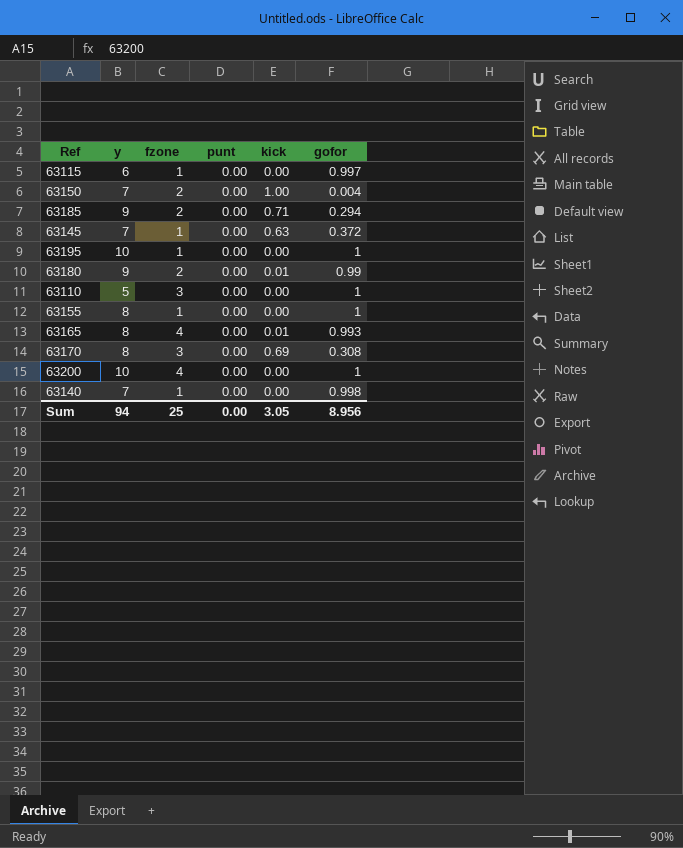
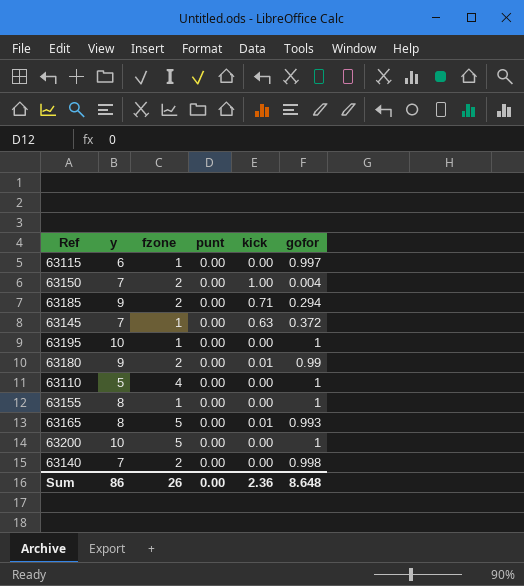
row 63170: 8 | 3 | 0.00 | 0.69 | 0.308 -> none
63110 | fzone: 3 -> 4
63165 | fzone: 4 -> 5
63200 | fzone: 4 -> 5
63140 | fzone: 1 -> 2
Sum | y: 94 -> 86
Sum | fzone: 25 -> 26
Sum | kick: 3.05 -> 2.36
Sum | gofor: 8.956 -> 8.648

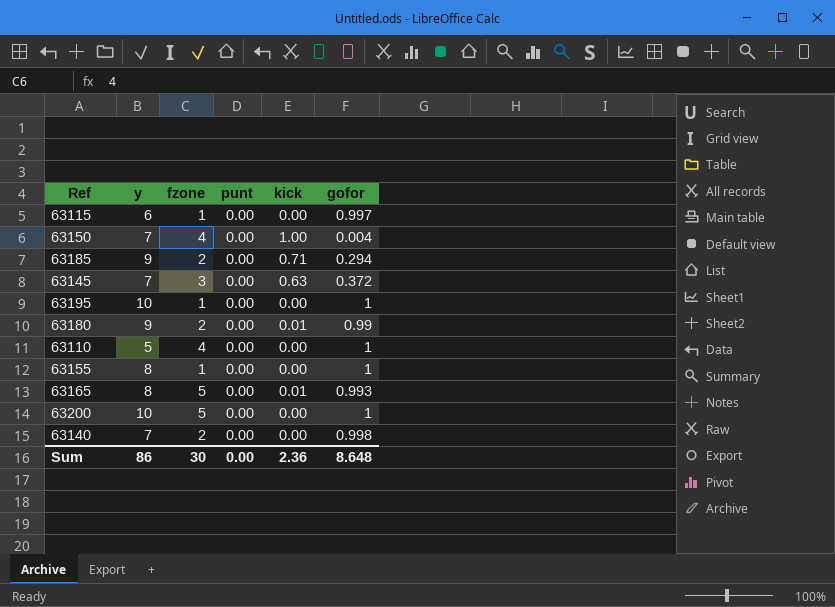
63150 | fzone: 2 -> 4
63145 | fzone: 1 -> 3
Sum | fzone: 26 -> 30

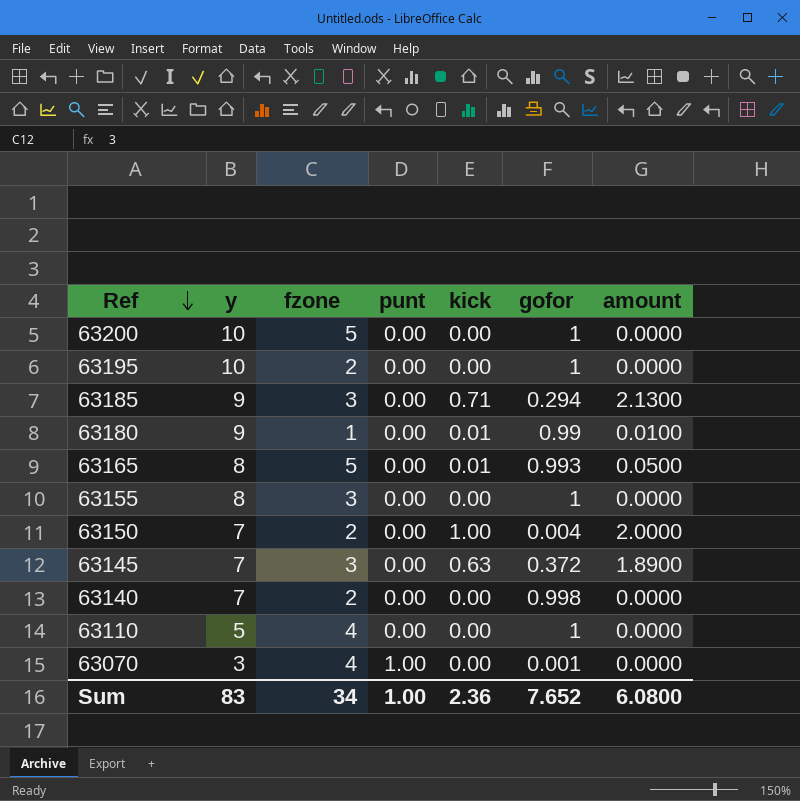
row order: none -> Ref descending
column amount | formula: none -> [fzone] * [kick]
row 63115: 6 | 1 | 0.00 | 0.00 | 0.997 -> none
63195 | fzone: 1 -> 2
63185 | fzone: 2 -> 3
63180 | fzone: 2 -> 1
63155 | fzone: 1 -> 3
63150 | fzone: 4 -> 2
row 63070: none -> 3 | 4 | 1.00 | 0.00 | 0.001 | 0.0000
Sum | y: 86 -> 83
Sum | fzone: 30 -> 34
Sum | punt: 0.00 -> 1.00
Sum | gofor: 8.648 -> 7.652

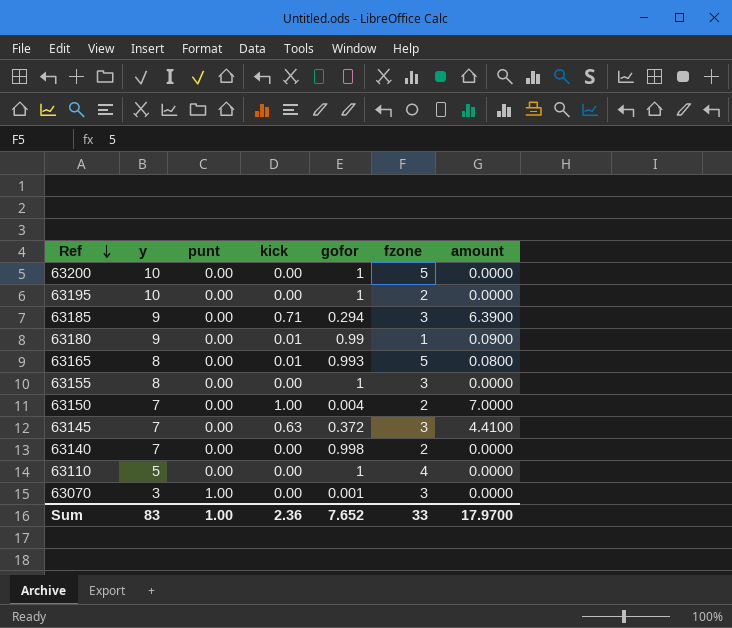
column fzone | position: 3 -> 6
column amount | formula: [fzone] * [kick] -> [y] * [kick]
63070 | fzone: 4 -> 3
Sum | fzone: 34 -> 33
Sum | amount: 6.0800 -> 17.9700

